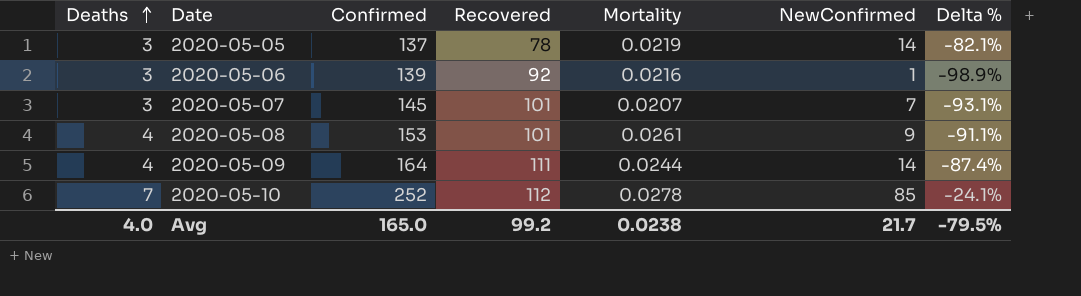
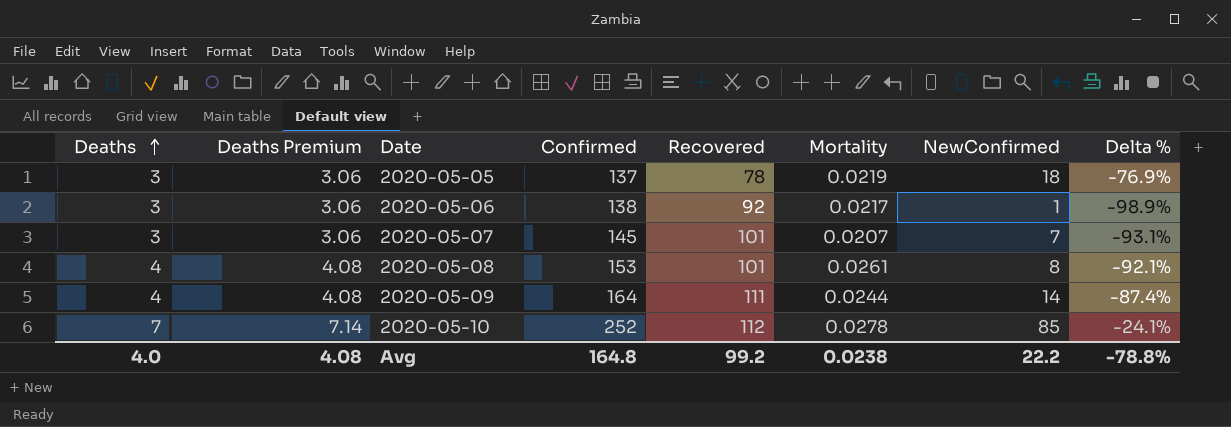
column Deaths Premium | formula: none -> [Deaths] * 1.02
2020-05-05 | NewConfirmed: 14 -> 18
2020-05-05 | Delta %: -82.1% -> -76.9%
2020-05-06 | Confirmed: 139 -> 138
2020-05-06 | Mortality: 0.0216 -> 0.0217
2020-05-08 | NewConfirmed: 9 -> 8
2020-05-08 | Delta %: -91.1% -> -92.1%
Avg | Confirmed: 165.0 -> 164.8
Avg | NewConfirmed: 21.7 -> 22.2
Avg | Delta %: -79.5% -> -78.8%

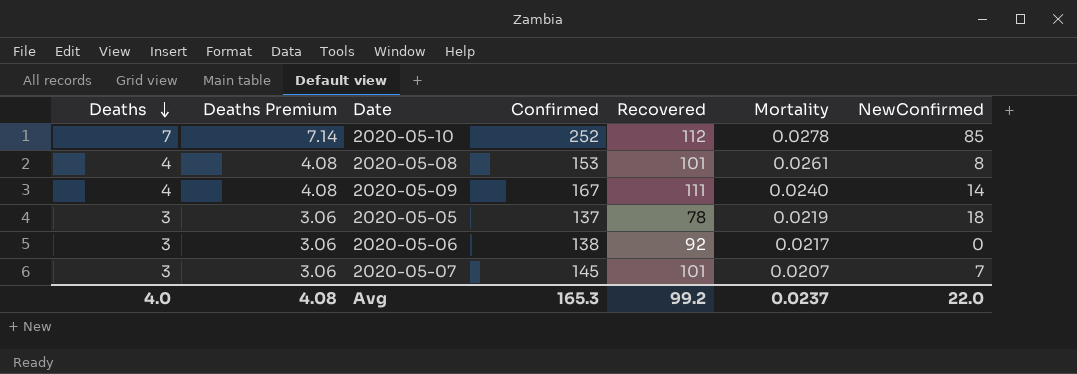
row order: Deaths ascending -> Deaths descending
column Delta % | formula: ([NewConfirmed] - [Recovered]) / [Recovered] -> none
2020-05-09 | Confirmed: 164 -> 167
2020-05-09 | Mortality: 0.0244 -> 0.0240
2020-05-06 | NewConfirmed: 1 -> 0
Avg | Confirmed: 164.8 -> 165.3
Avg | Mortality: 0.0238 -> 0.0237
Avg | NewConfirmed: 22.2 -> 22.0

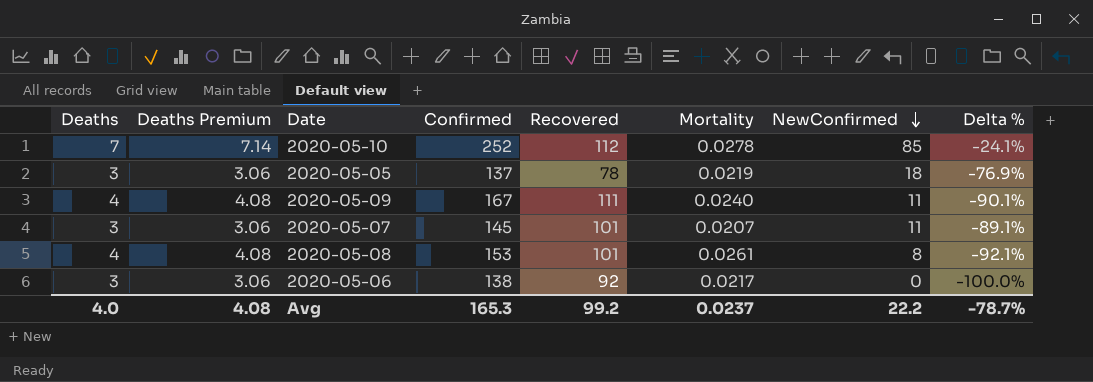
row order: Deaths descending -> NewConfirmed descending
column Delta % | formula: none -> ([NewConfirmed] - [Recovered]) / [Recovered]
2020-05-09 | NewConfirmed: 14 -> 11
2020-05-07 | NewConfirmed: 7 -> 11
Avg | NewConfirmed: 22.0 -> 22.2

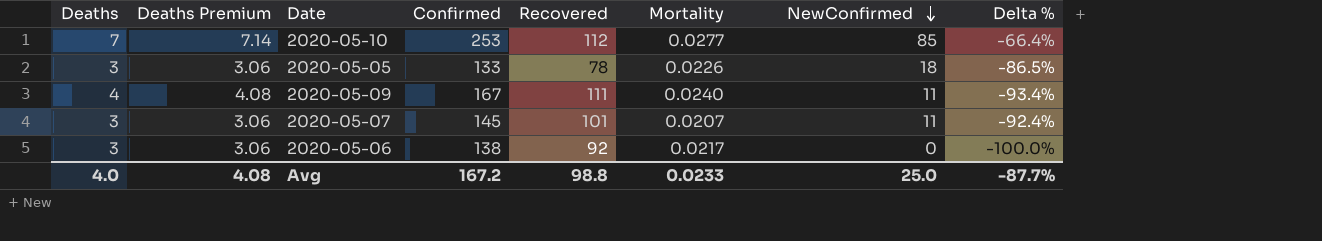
column Delta % | formula: ([NewConfirmed] - [Recovered]) / [Recovered] -> ([NewConfirmed] - [Confirmed]) / [Confirmed]
row 2020-05-08: 4 | 4.08 | 153 | 101 | 0.0261 | 8 | -92.1% -> none
2020-05-10 | Confirmed: 252 -> 253
2020-05-10 | Mortality: 0.0278 -> 0.0277
2020-05-05 | Confirmed: 137 -> 133
2020-05-05 | Mortality: 0.0219 -> 0.0226
Avg | Confirmed: 165.3 -> 167.2
Avg | Recovered: 99.2 -> 98.8
Avg | Mortality: 0.0237 -> 0.0233
Avg | NewConfirmed: 22.2 -> 25.0
Avg | Delta %: -78.7% -> -87.7%

